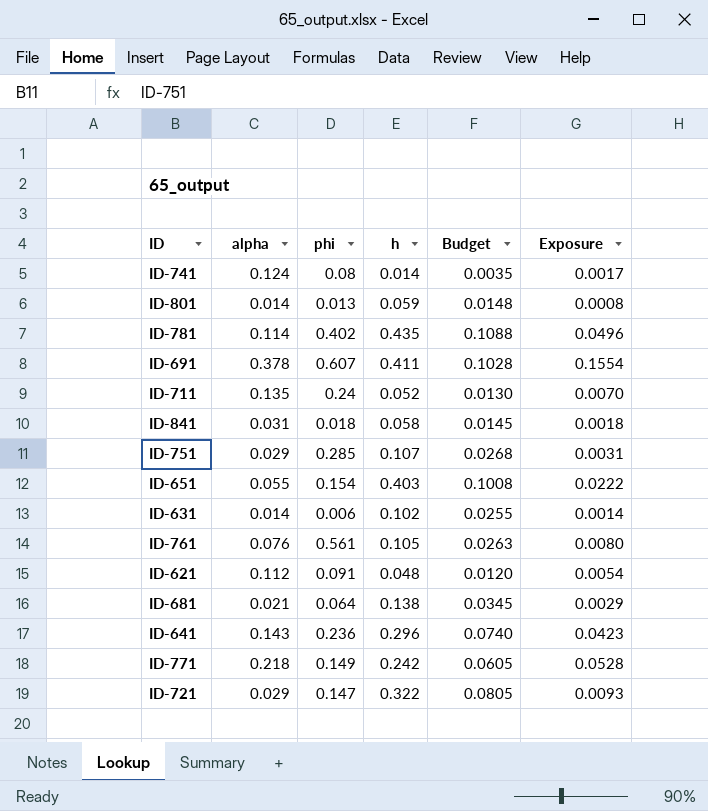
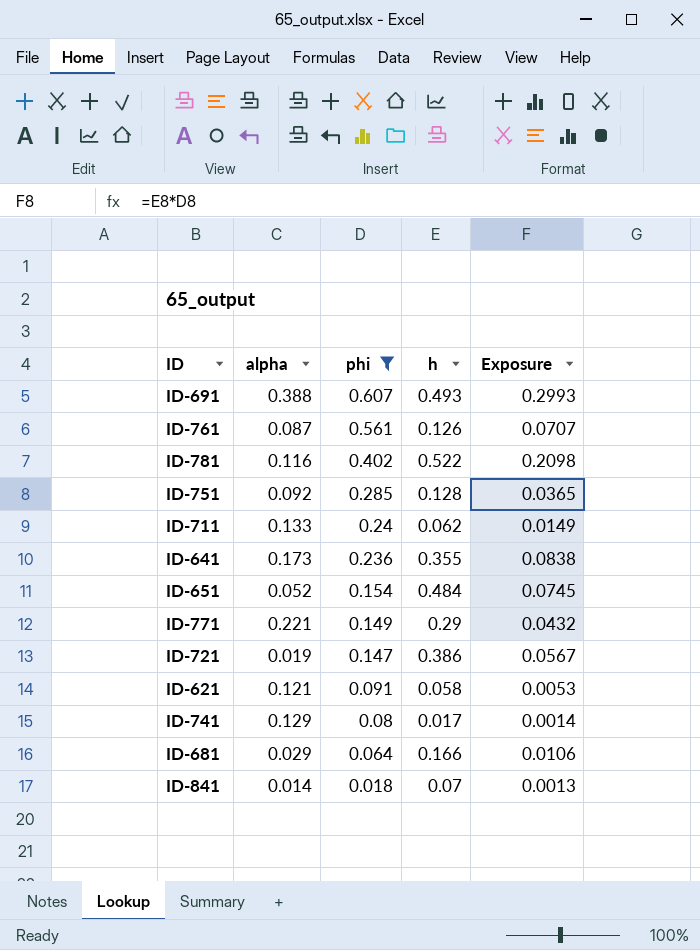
filter: none -> phi >= 0.018
row order: none -> phi descending
column Budget | formula: [h] * 0.25 -> none
column Exposure | formula: [alpha] * [h] -> [phi] * [h]
ID-691 | alpha: 0.378 -> 0.388
ID-691 | h: 0.411 -> 0.493
ID-761 | alpha: 0.076 -> 0.087
ID-761 | h: 0.105 -> 0.126
ID-781 | alpha: 0.114 -> 0.116
ID-781 | h: 0.435 -> 0.522
ID-751 | alpha: 0.029 -> 0.092
ID-751 | h: 0.107 -> 0.128
ID-711 | alpha: 0.135 -> 0.133
ID-711 | h: 0.052 -> 0.062
ID-641 | alpha: 0.143 -> 0.173
ID-641 | h: 0.296 -> 0.355
ID-651 | alpha: 0.055 -> 0.052
ID-651 | h: 0.403 -> 0.484
ID-771 | alpha: 0.218 -> 0.221
ID-771 | h: 0.242 -> 0.29
ID-721 | alpha: 0.029 -> 0.019
ID-721 | h: 0.322 -> 0.386
ID-621 | alpha: 0.112 -> 0.121
ID-621 | h: 0.048 -> 0.058
ID-741 | alpha: 0.124 -> 0.129
ID-741 | h: 0.014 -> 0.017
ID-681 | alpha: 0.021 -> 0.029
ID-681 | h: 0.138 -> 0.166
ID-841 | alpha: 0.031 -> 0.014
ID-841 | h: 0.058 -> 0.07

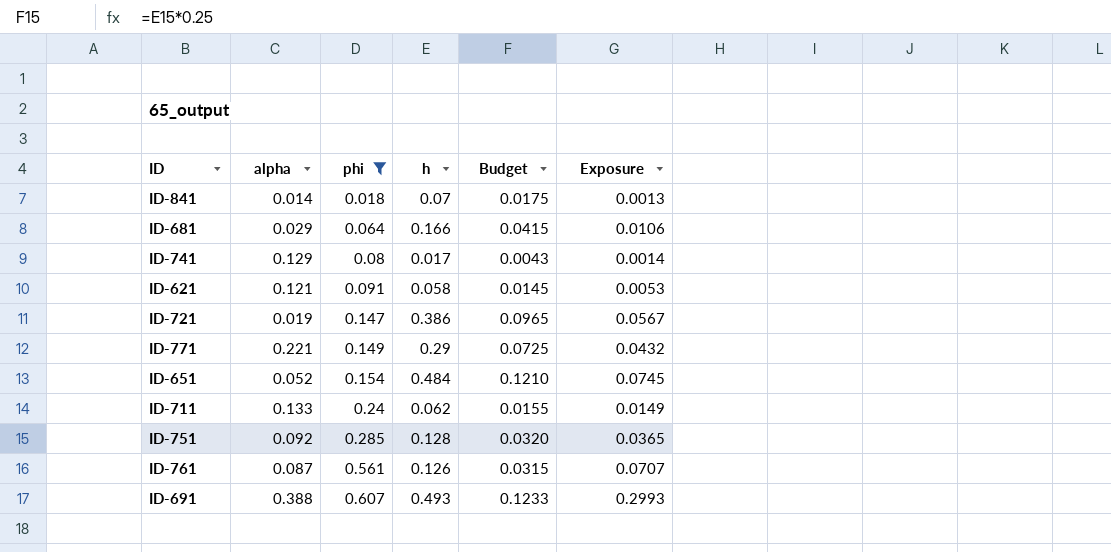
row order: phi descending -> phi ascending
column Budget | formula: none -> [h] * 0.25
row ID-781: 0.116 | 0.402 | 0.522 | 0.2098 -> none
row ID-641: 0.173 | 0.236 | 0.355 | 0.0838 -> none

